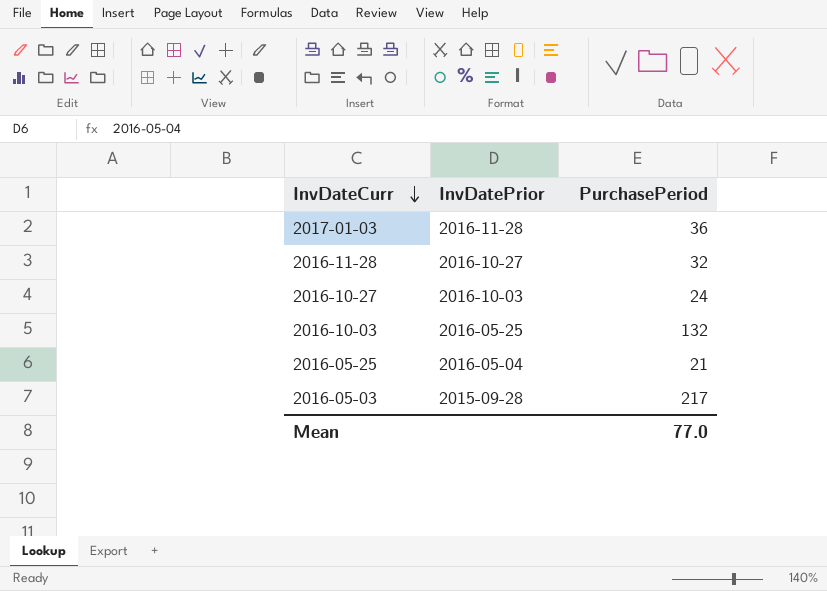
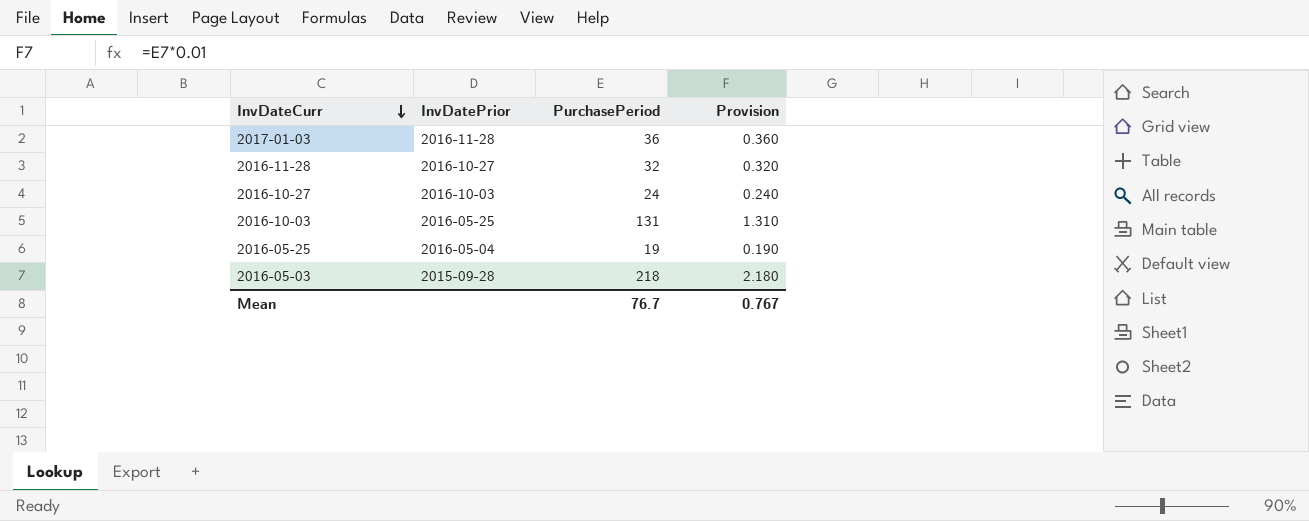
column Provision | formula: none -> [PurchasePeriod] * 0.01
2016-10-03 | PurchasePeriod: 132 -> 131
2016-05-25 | PurchasePeriod: 21 -> 19
2016-05-03 | PurchasePeriod: 217 -> 218
Mean | PurchasePeriod: 77.0 -> 76.7

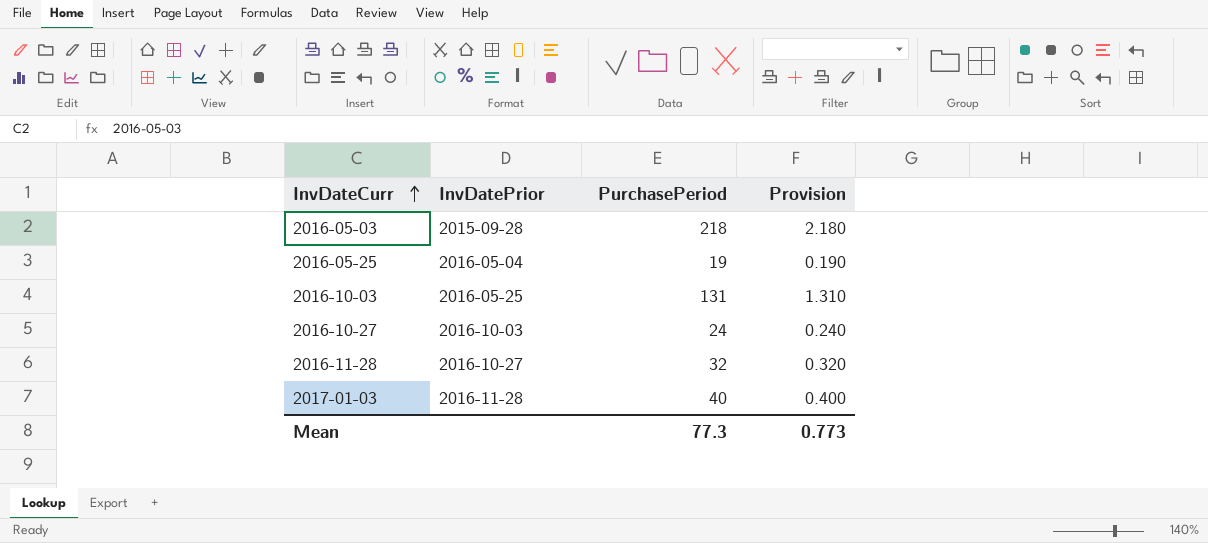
row order: InvDateCurr descending -> InvDateCurr ascending
2017-01-03 | PurchasePeriod: 36 -> 40
2017-01-03 | Provision: 0.360 -> 0.400
Mean | PurchasePeriod: 76.7 -> 77.3
Mean | Provision: 0.767 -> 0.773

